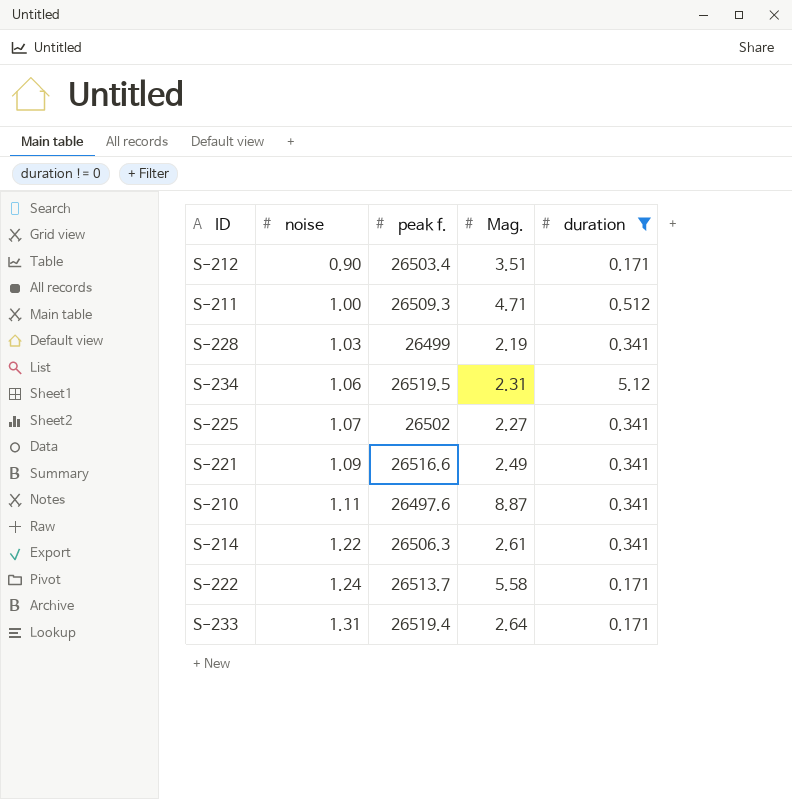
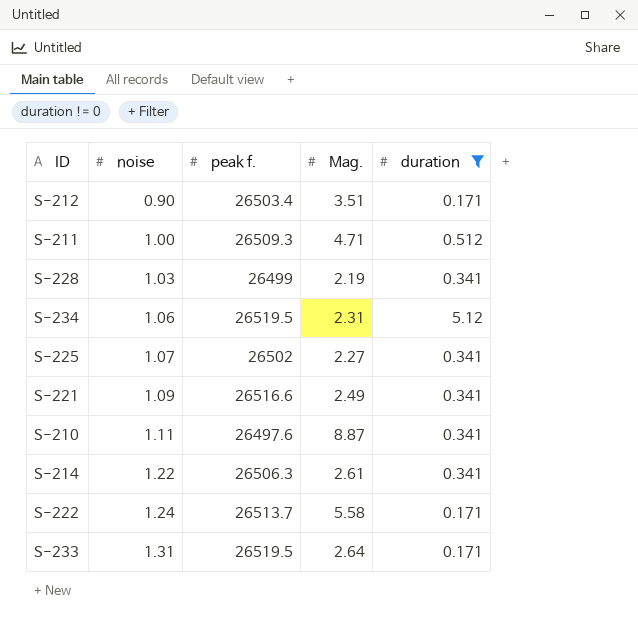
S-233 | peak f.: 26519.4 -> 26519.5

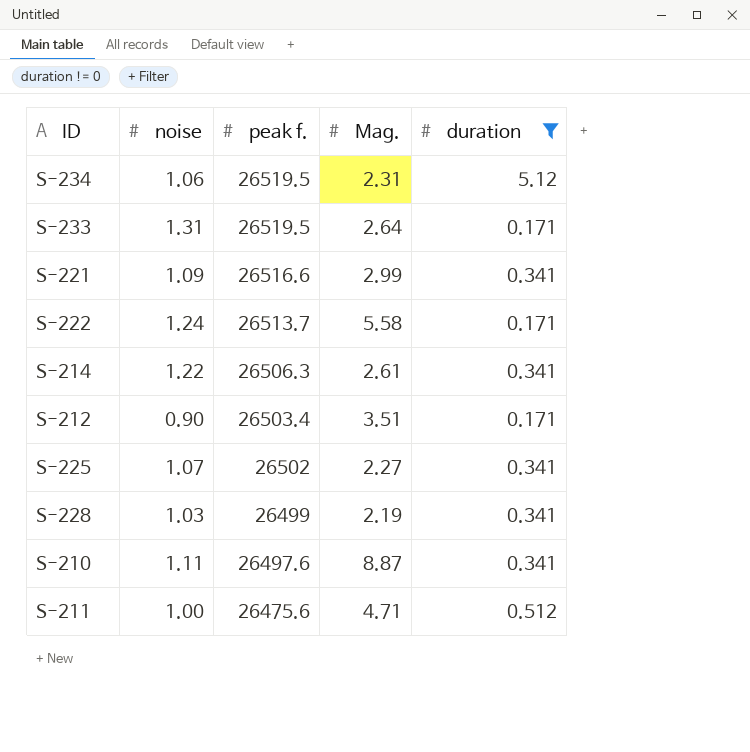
row order: noise ascending -> peak f. descending
S-221 | Mag.: 2.49 -> 2.99
S-211 | peak f.: 26509.3 -> 26475.6

